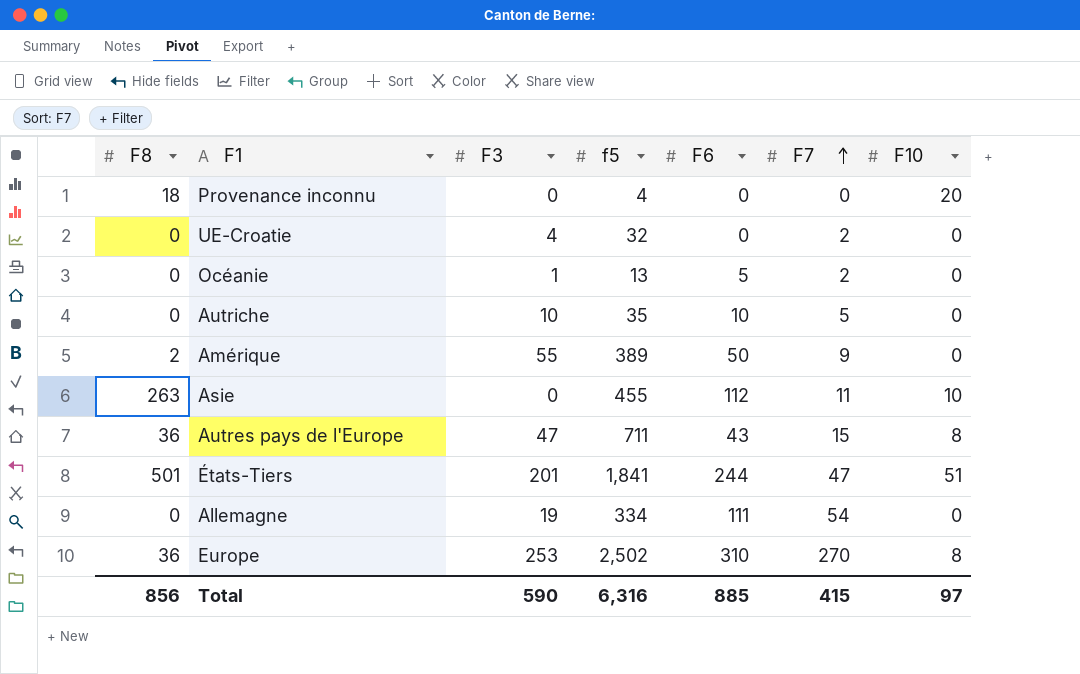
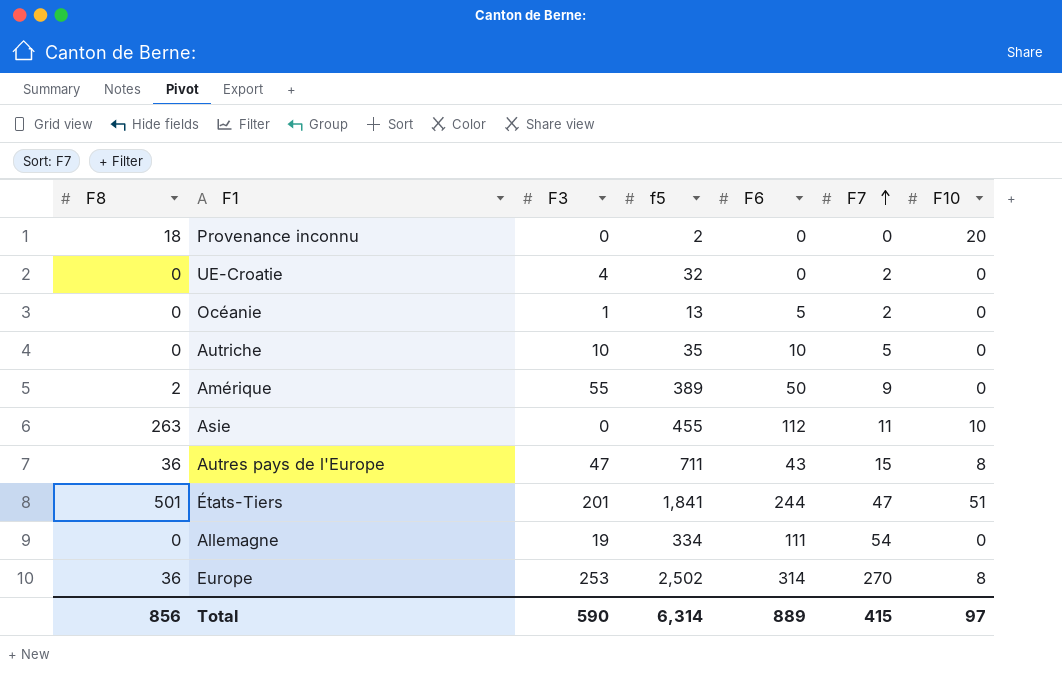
Provenance inconnu | f5: 4 -> 2
Europe | F6: 310 -> 314
Total | f5: 6,316 -> 6,314
Total | F6: 885 -> 889

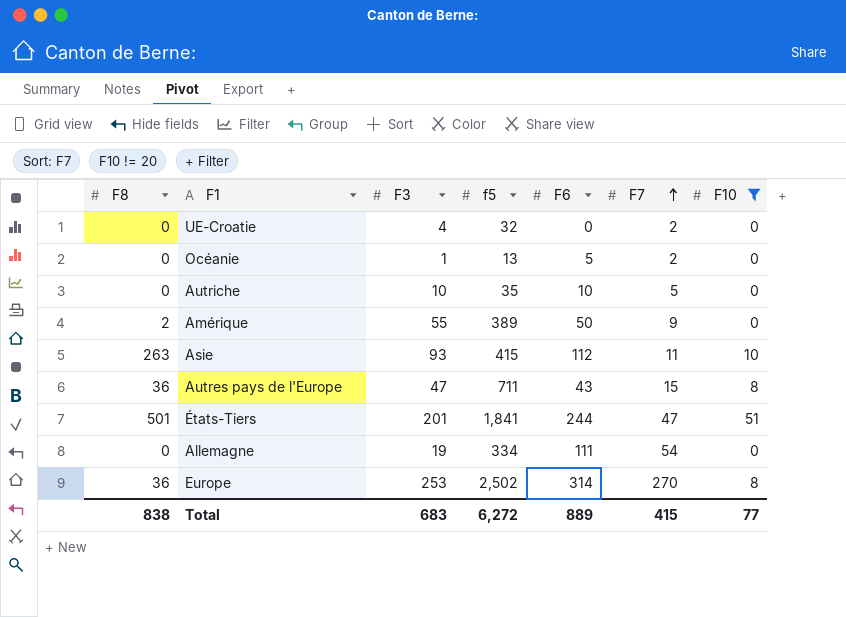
filter: none -> F10 != 20
Asie | F3: 0 -> 93
Asie | f5: 455 -> 415
Total | F8: 856 -> 838
Total | F3: 590 -> 683
Total | f5: 6,314 -> 6,272
Total | F10: 97 -> 77

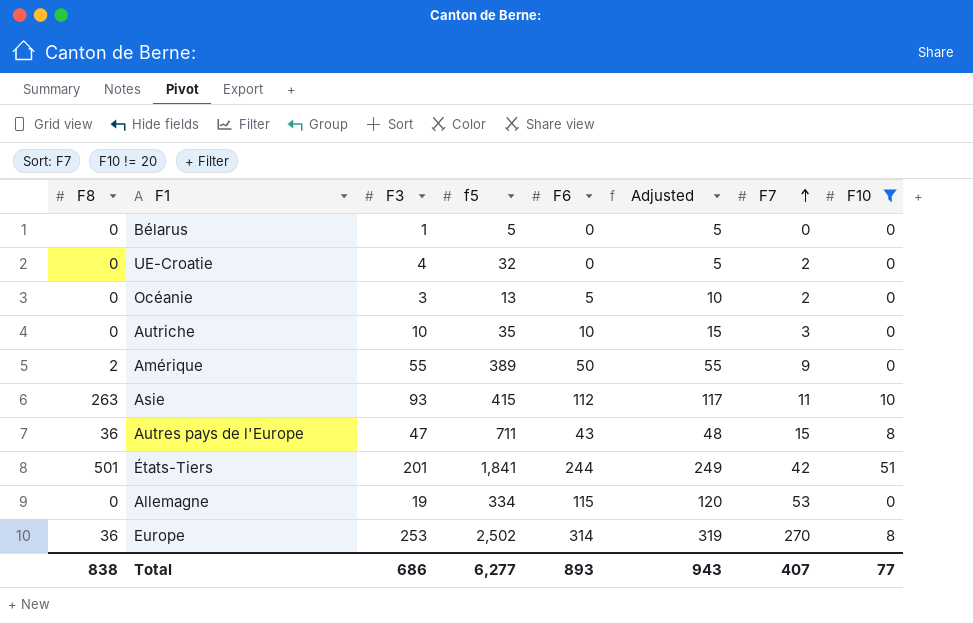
column Adjusted | formula: none -> [F6] + 5
row Bélarus: none -> 0 | 1 | 5 | 0 | 5 | 0 | 0
Océanie | F3: 1 -> 3
Autriche | F7: 5 -> 3
États-Tiers | F7: 47 -> 42
Allemagne | F6: 111 -> 115
Allemagne | F7: 54 -> 53
Total | F3: 683 -> 686
Total | f5: 6,272 -> 6,277
Total | F6: 889 -> 893
Total | F7: 415 -> 407

